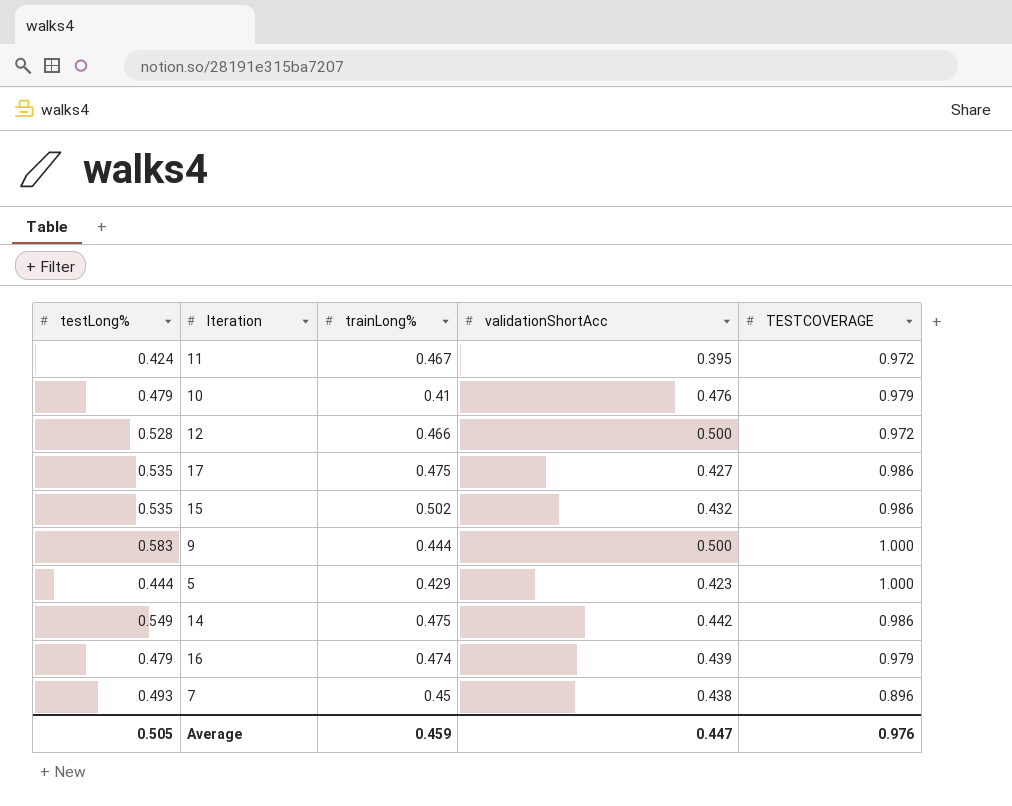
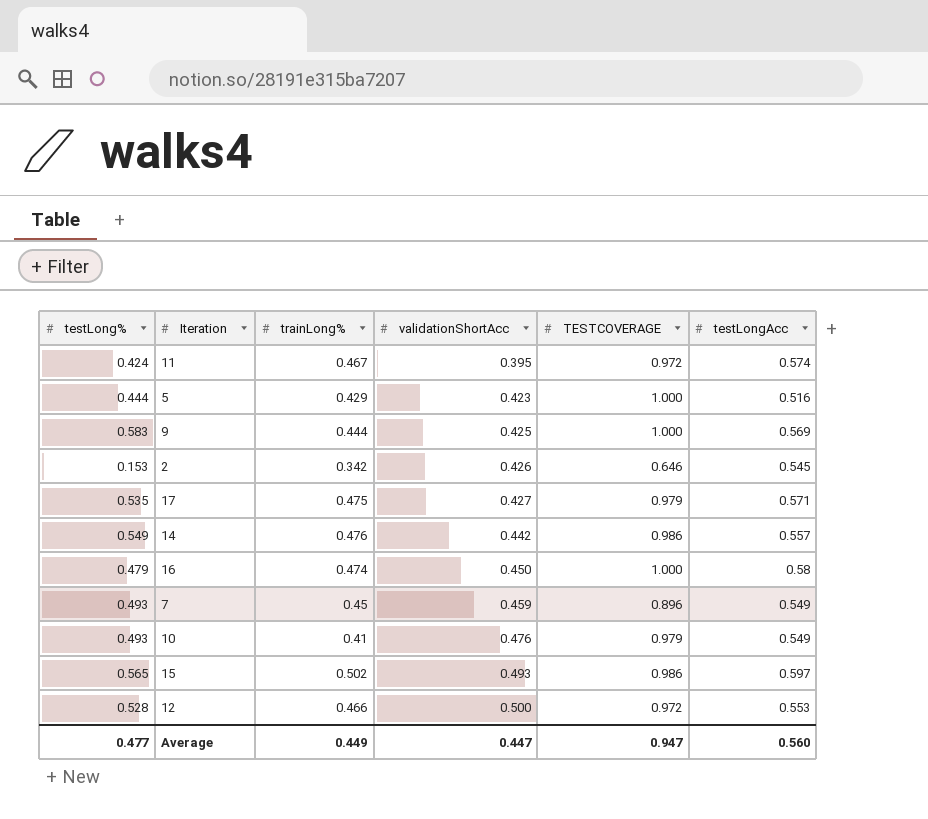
row order: none -> validationShortAcc ascending
column testLongAcc | position: none -> 6
9 | validationShortAcc: 0.500 -> 0.425
row 2: none -> 0.153 | 0.342 | 0.426 | 0.646 | 0.545
17 | TESTCOVERAGE: 0.986 -> 0.979
14 | trainLong%: 0.475 -> 0.476
16 | validationShortAcc: 0.439 -> 0.450
16 | TESTCOVERAGE: 0.979 -> 1.000
7 | validationShortAcc: 0.438 -> 0.459
10 | testLong%: 0.479 -> 0.493
15 | testLong%: 0.535 -> 0.565
15 | validationShortAcc: 0.432 -> 0.493
Average | testLong%: 0.505 -> 0.477
Average | trainLong%: 0.459 -> 0.449
Average | TESTCOVERAGE: 0.976 -> 0.947

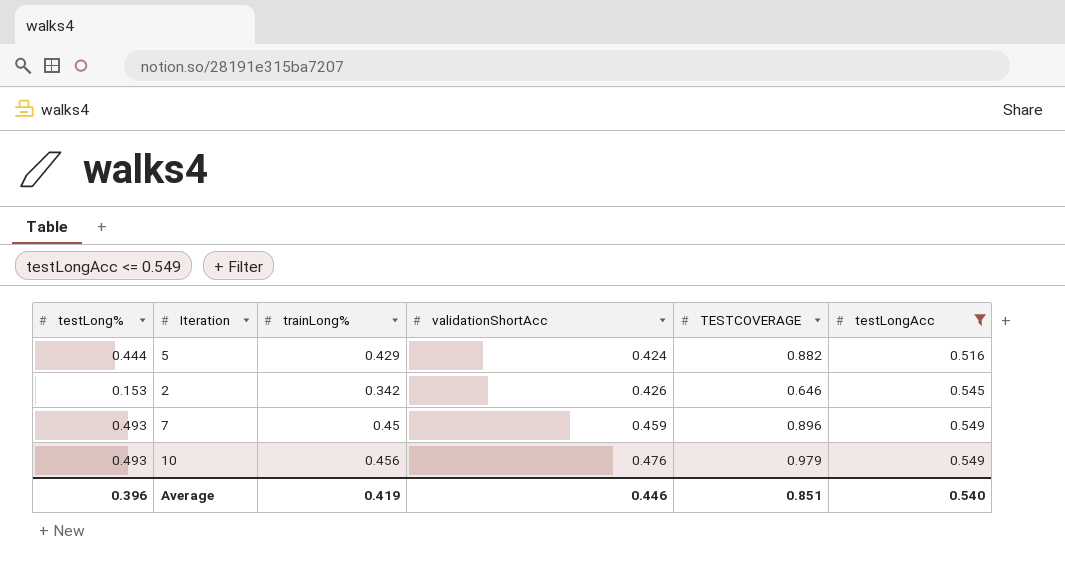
filter: none -> testLongAcc <= 0.549
5 | validationShortAcc: 0.423 -> 0.424
5 | TESTCOVERAGE: 1.000 -> 0.882
10 | trainLong%: 0.41 -> 0.456
Average | testLong%: 0.477 -> 0.396
Average | trainLong%: 0.449 -> 0.419
Average | validationShortAcc: 0.447 -> 0.446
Average | TESTCOVERAGE: 0.947 -> 0.851
Average | testLongAcc: 0.560 -> 0.540

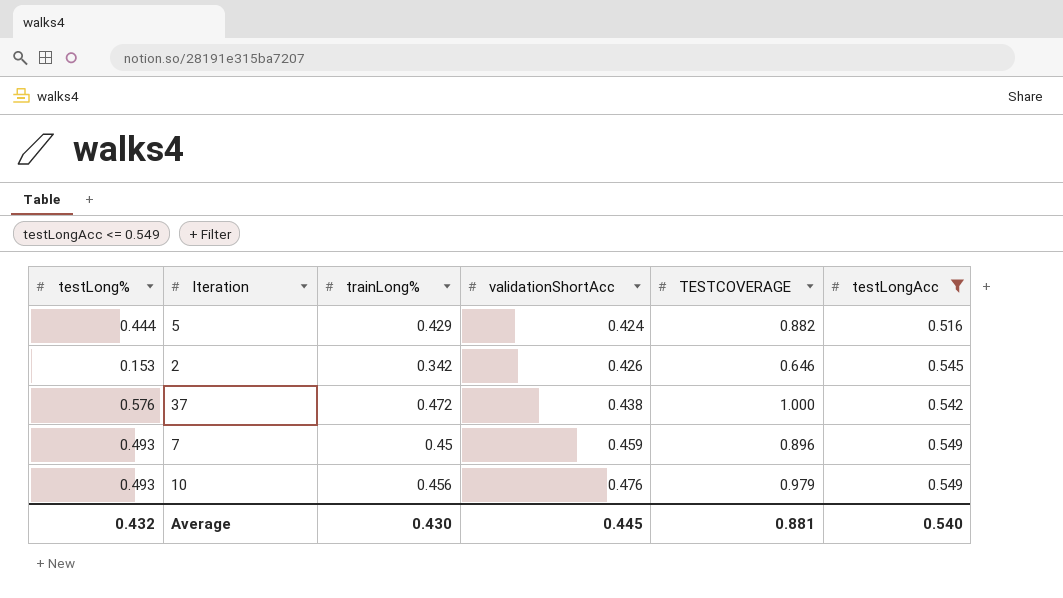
row 37: none -> 0.576 | 0.472 | 0.438 | 1.000 | 0.542
Average | testLong%: 0.396 -> 0.432
Average | trainLong%: 0.419 -> 0.430
Average | validationShortAcc: 0.446 -> 0.445
Average | TESTCOVERAGE: 0.851 -> 0.881

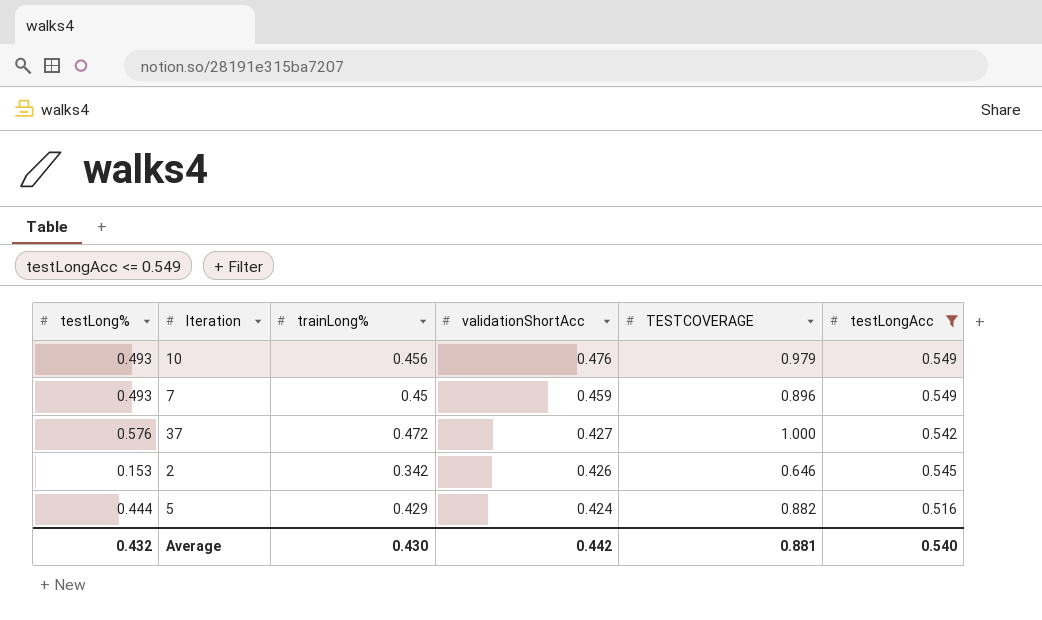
row order: validationShortAcc ascending -> validationShortAcc descending
37 | validationShortAcc: 0.438 -> 0.427
Average | validationShortAcc: 0.445 -> 0.442

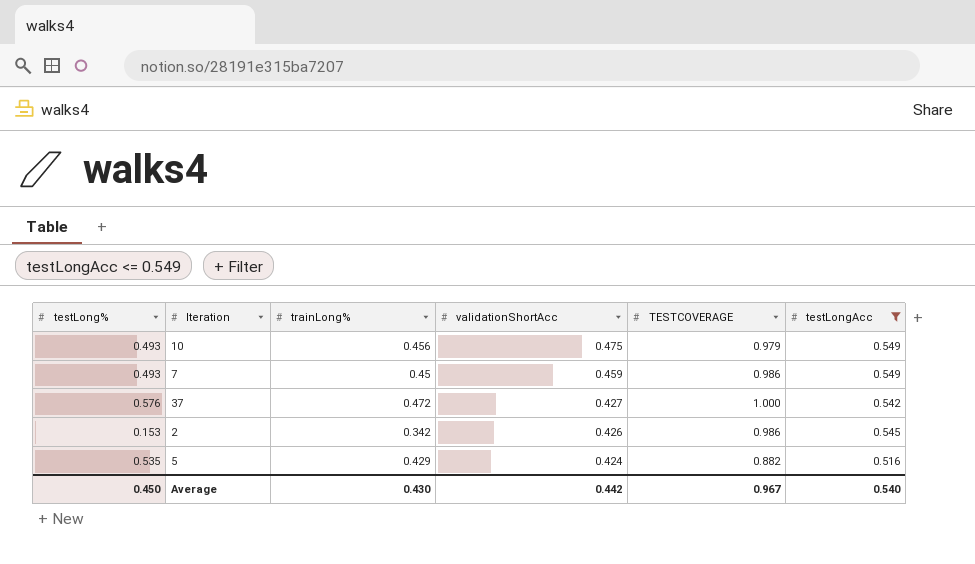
10 | validationShortAcc: 0.476 -> 0.475
7 | TESTCOVERAGE: 0.896 -> 0.986
2 | TESTCOVERAGE: 0.646 -> 0.986
5 | testLong%: 0.444 -> 0.535
Average | testLong%: 0.432 -> 0.450
Average | TESTCOVERAGE: 0.881 -> 0.967

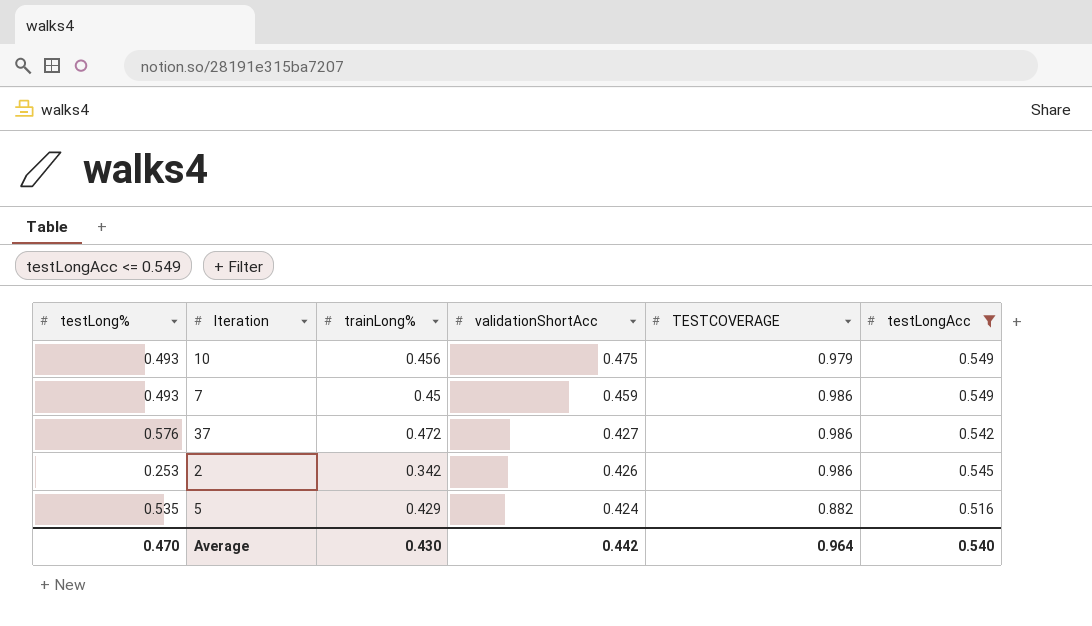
37 | TESTCOVERAGE: 1.000 -> 0.986
2 | testLong%: 0.153 -> 0.253
Average | testLong%: 0.450 -> 0.470
Average | TESTCOVERAGE: 0.967 -> 0.964

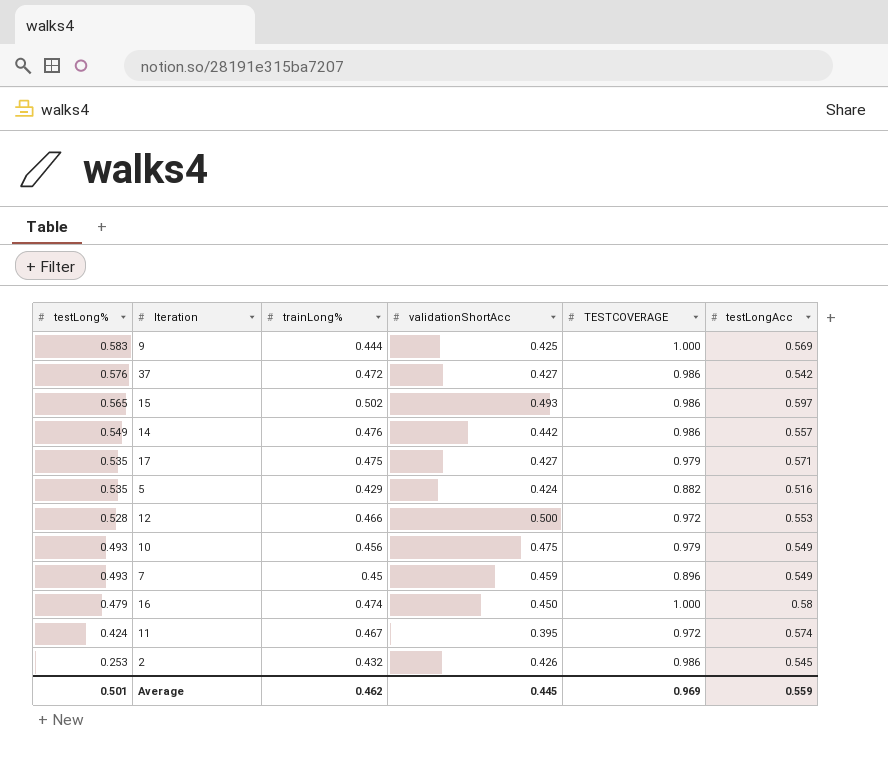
filter: testLongAcc <= 0.549 -> none
row order: validationShortAcc descending -> testLong% descending
7 | TESTCOVERAGE: 0.986 -> 0.896
2 | trainLong%: 0.342 -> 0.432
Average | testLong%: 0.470 -> 0.501
Average | trainLong%: 0.430 -> 0.462
Average | validationShortAcc: 0.442 -> 0.445
Average | TESTCOVERAGE: 0.964 -> 0.969
Average | testLongAcc: 0.540 -> 0.559

